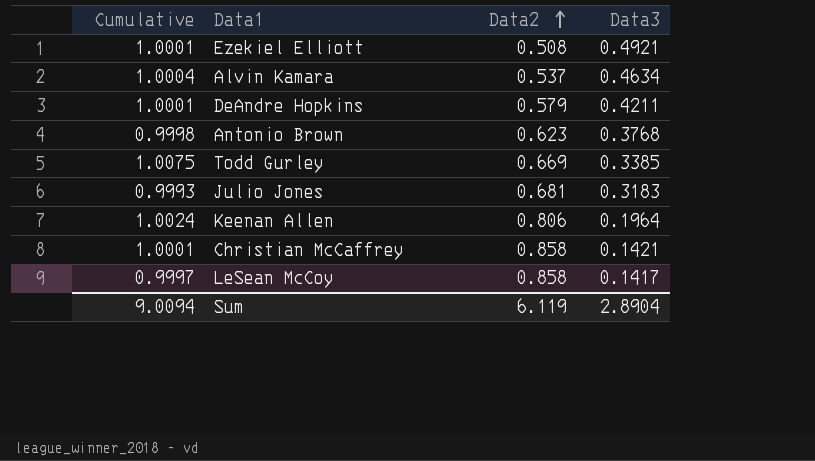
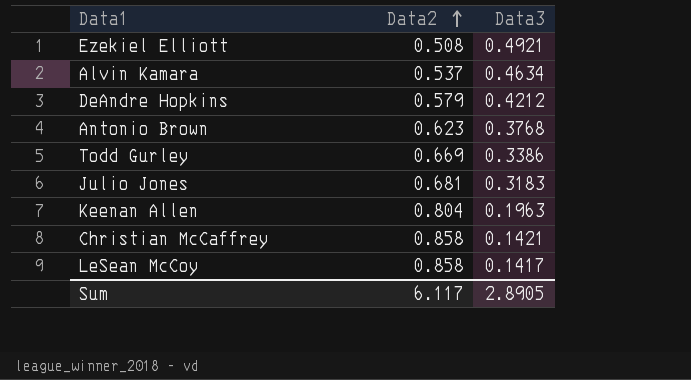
column Cumulative | formula: [Data2] + [Data3] -> none
DeAndre Hopkins | Data3: 0.4211 -> 0.4212
Todd Gurley | Data3: 0.3385 -> 0.3386
Keenan Allen | Data2: 0.806 -> 0.804
Keenan Allen | Data3: 0.1964 -> 0.1963
Sum | Data2: 6.119 -> 6.117
Sum | Data3: 2.8904 -> 2.8905

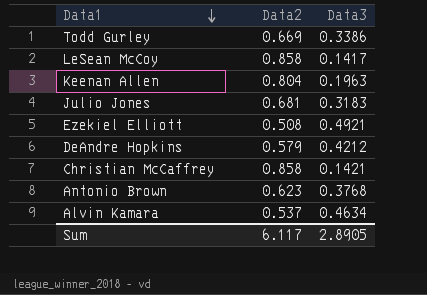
row order: Data2 ascending -> Data1 descending

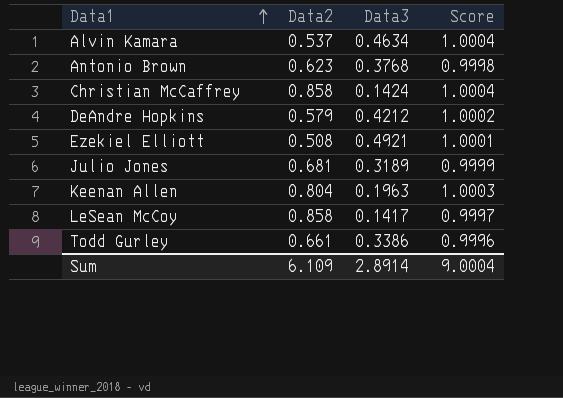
row order: Data1 descending -> Data1 ascending
column Score | formula: none -> [Data2] + [Data3]
Christian McCaffrey | Data3: 0.1421 -> 0.1424
Julio Jones | Data3: 0.3183 -> 0.3189
Todd Gurley | Data2: 0.669 -> 0.661
Sum | Data2: 6.117 -> 6.109
Sum | Data3: 2.8905 -> 2.8914

